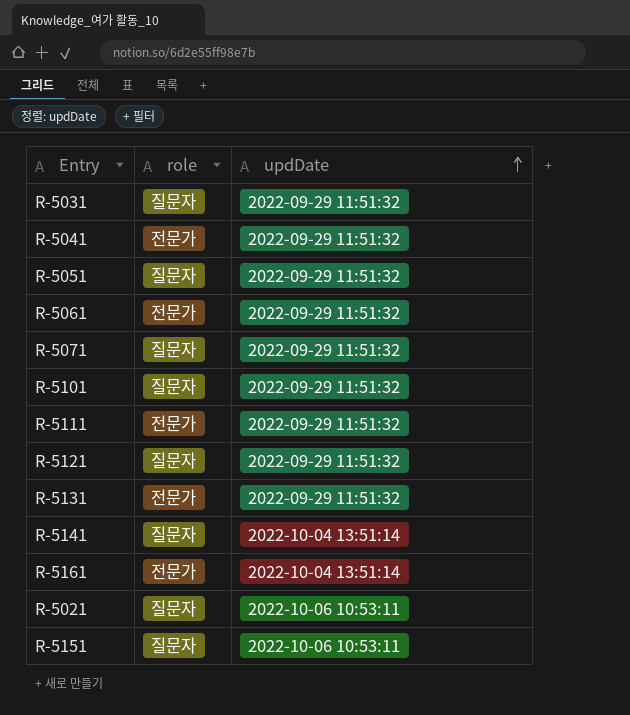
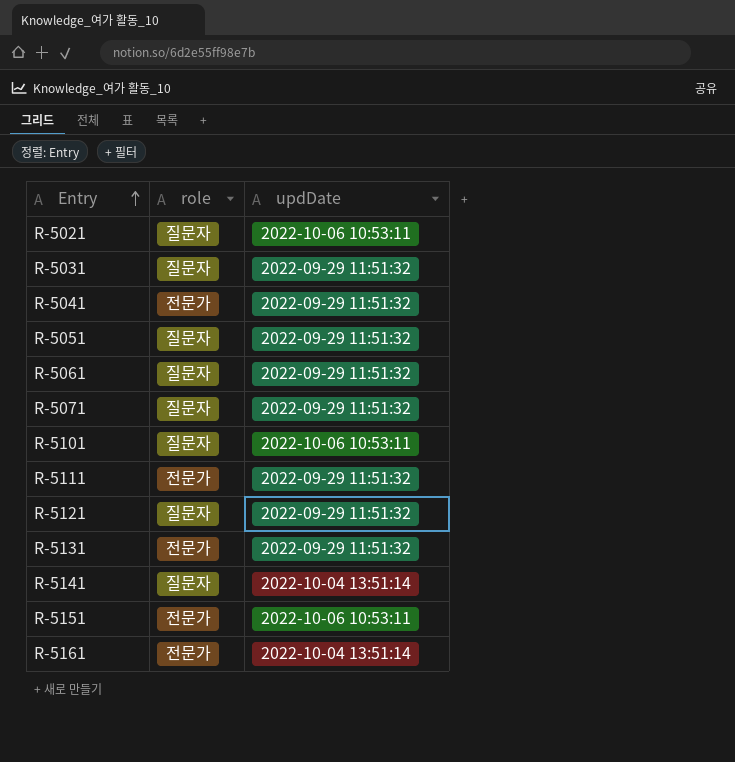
row order: updDate ascending -> Entry ascending
R-5061 | role: 전문가 -> 질문자
R-5101 | updDate: 2022-09-29 11:51:32 -> 2022-10-06 10:53:11
R-5151 | role: 질문자 -> 전문가

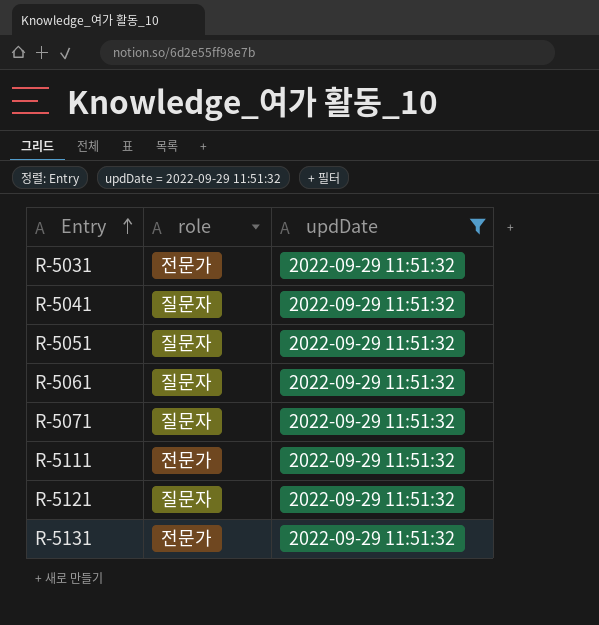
filter: none -> updDate = 2022-09-29 11:51:32
R-5031 | role: 질문자 -> 전문가
R-5041 | role: 전문가 -> 질문자

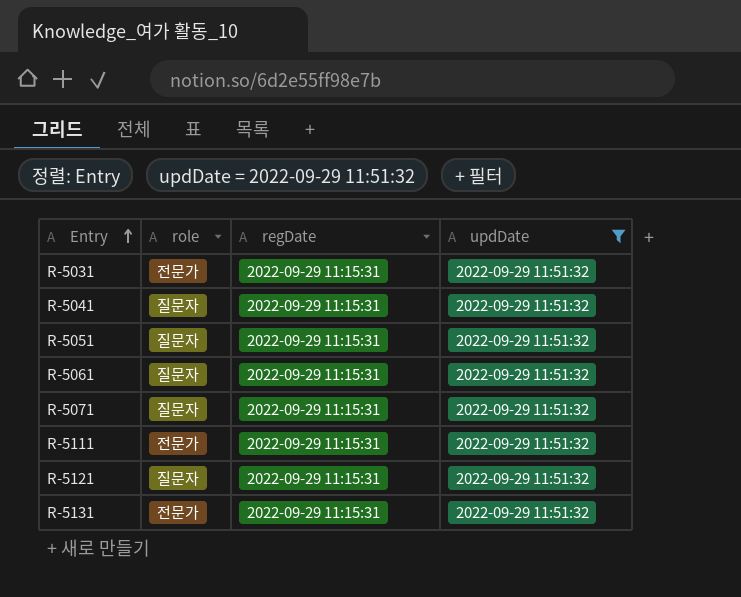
column regDate | position: none -> 3

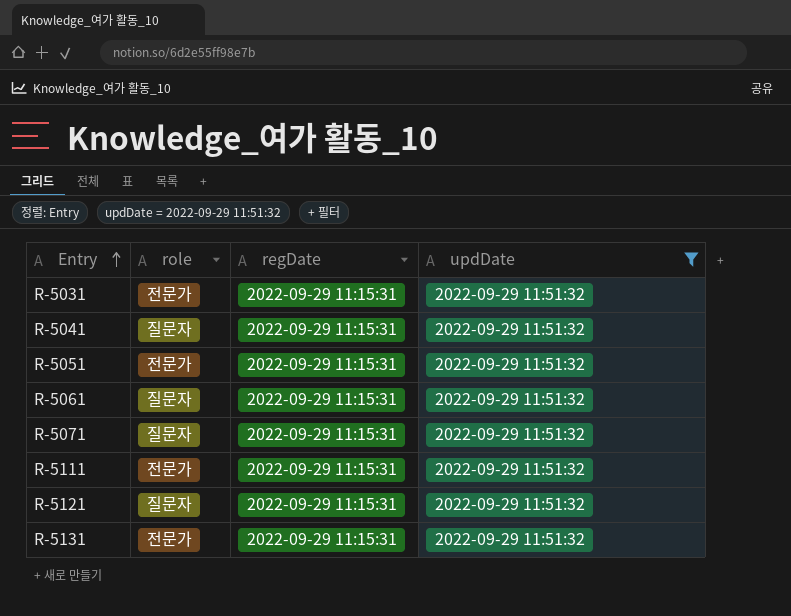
R-5051 | role: 질문자 -> 전문가

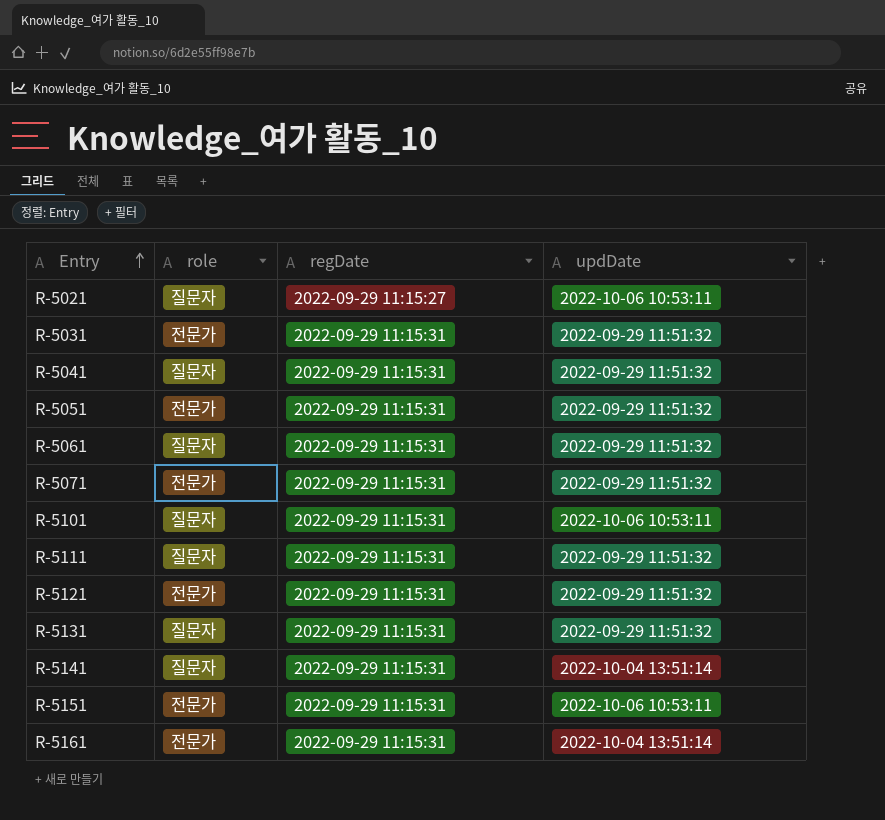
filter: updDate = 2022-09-29 11:51:32 -> none
R-5071 | role: 질문자 -> 전문가
R-5111 | role: 전문가 -> 질문자
R-5121 | role: 질문자 -> 전문가
R-5131 | role: 전문가 -> 질문자

